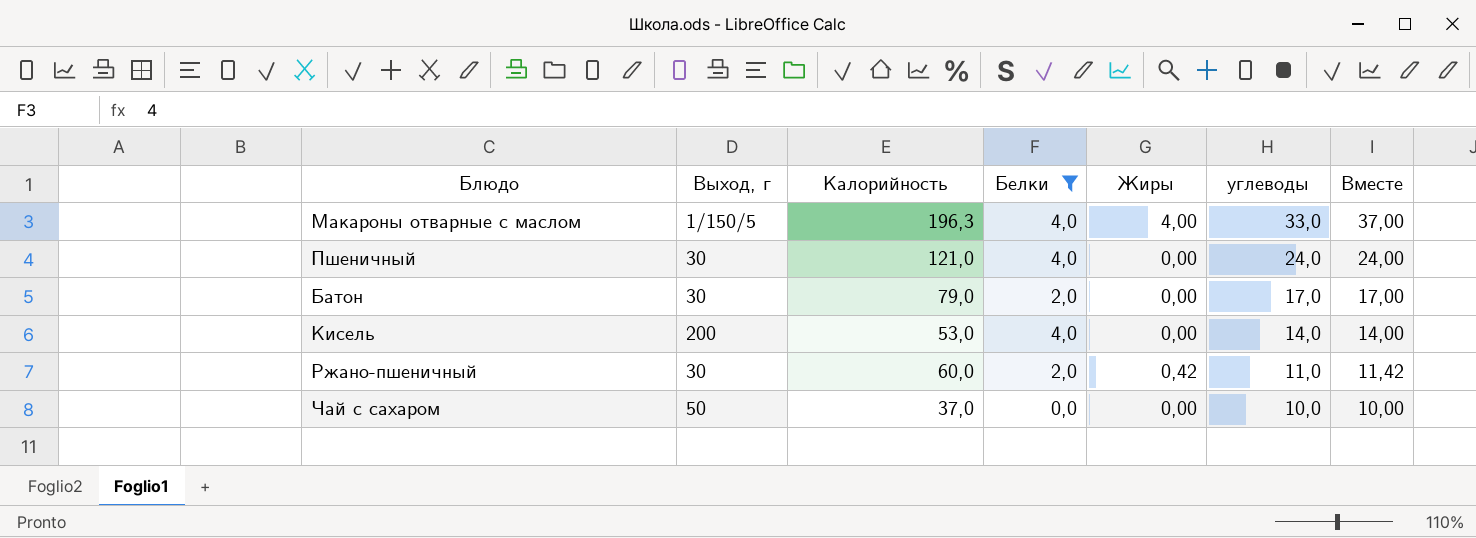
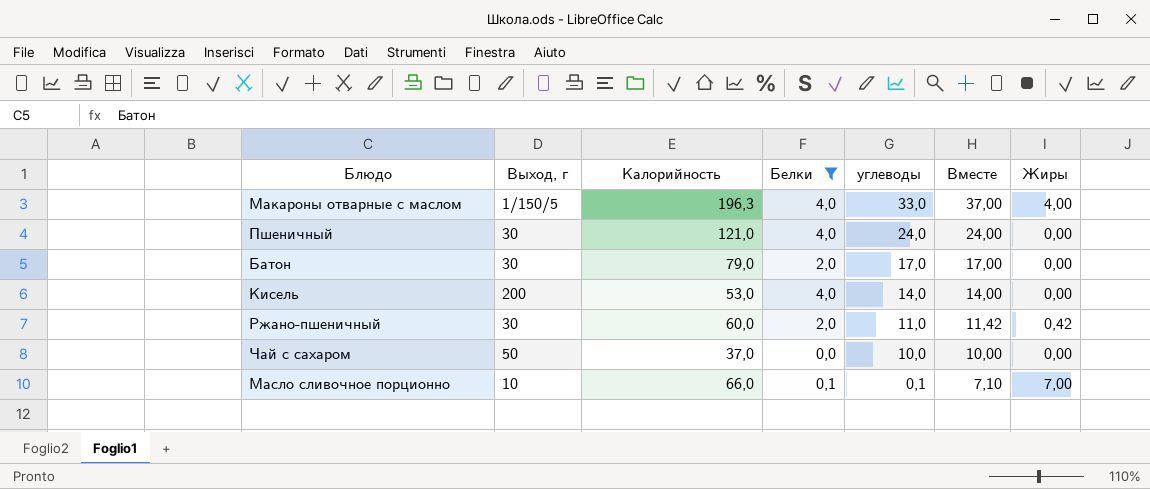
column Жиры | position: 5 -> 7
row Масло сливочное порционно: none -> 10 | 66,0 | 0,1 | 0,1 | 7,10 | 7,00

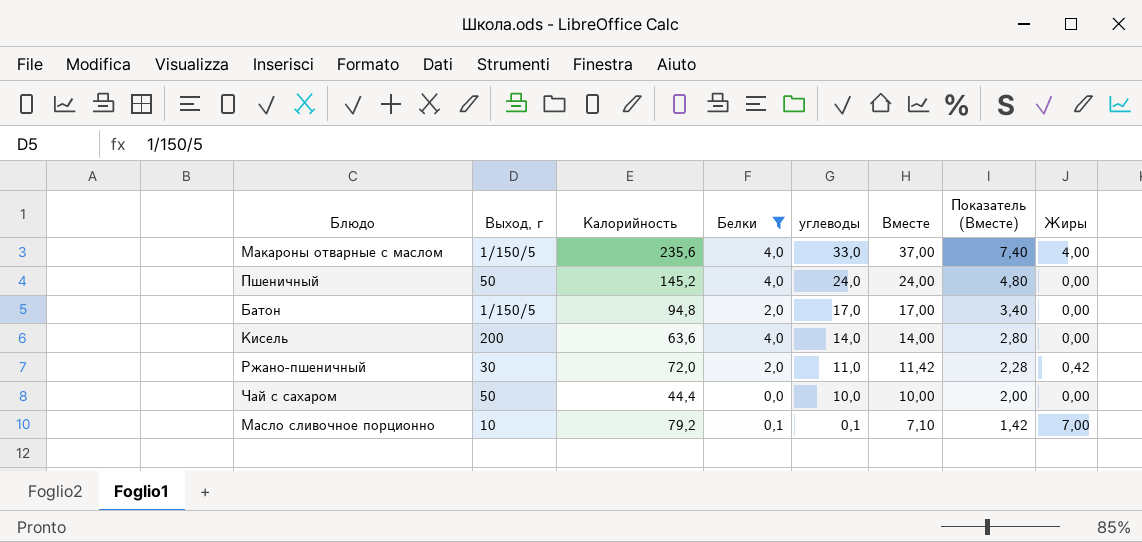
column Показатель (Вместе) | formula: none -> [Вместе] * 0,2
Макароны отварные с маслом | Калорийность: 196,3 -> 235,6
Пшеничный | Выход, г: 30 -> 50
Пшеничный | Калорийность: 121,0 -> 145,2
Батон | Выход, г: 30 -> 1/150/5
Батон | Калорийность: 79,0 -> 94,8
Кисель | Калорийность: 53,0 -> 63,6
Ржано-пшеничный | Калорийность: 60,0 -> 72,0
Чай с сахаром | Калорийность: 37,0 -> 44,4
Масло сливочное порционно | Калорийность: 66,0 -> 79,2

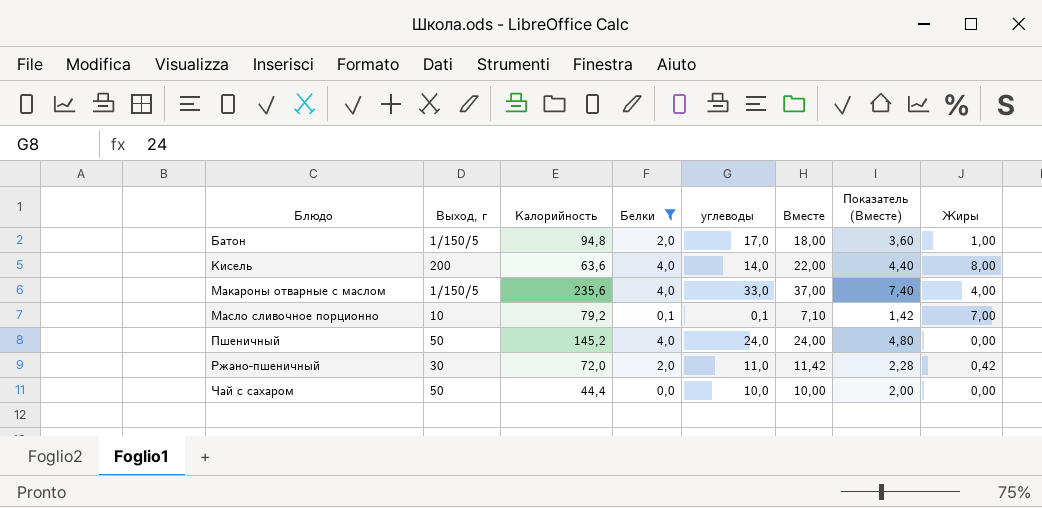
row order: углеводы descending -> Блюдо ascending
Батон | Вместе: 17,00 -> 18,00
Батон | Показатель (Вместе): 3,40 -> 3,60
Батон | Жиры: 0,00 -> 1,00
Кисель | Вместе: 14,00 -> 22,00
Кисель | Показатель (Вместе): 2,80 -> 4,40
Кисель | Жиры: 0,00 -> 8,00

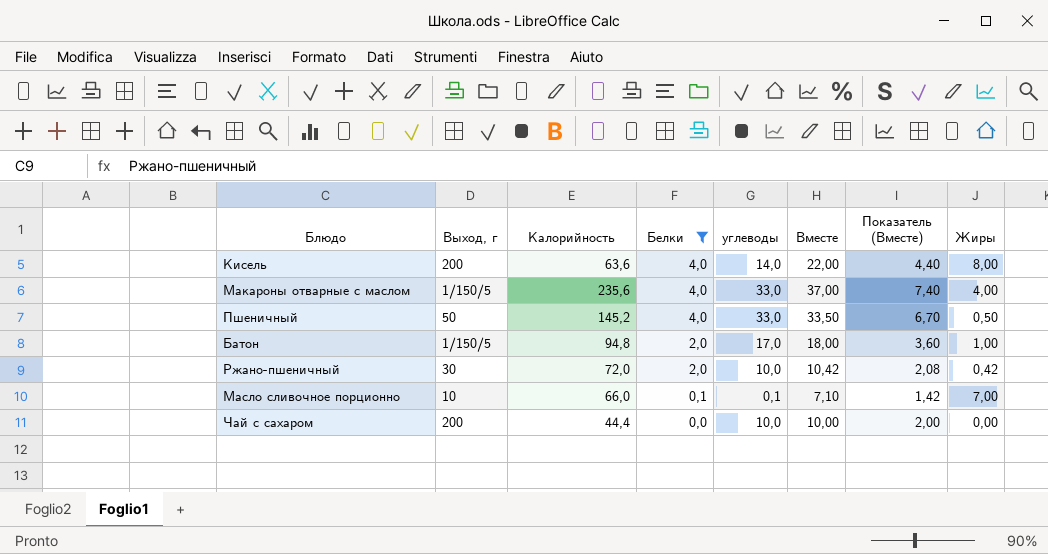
row order: Блюдо ascending -> Белки descending
Пшеничный | углеводы: 24,0 -> 33,0
Пшеничный | Вместе: 24,00 -> 33,50
Пшеничный | Показатель (Вместе): 4,80 -> 6,70
Пшеничный | Жиры: 0,00 -> 0,50
Ржано-пшеничный | углеводы: 11,0 -> 10,0
Ржано-пшеничный | Вместе: 11,42 -> 10,42
Ржано-пшеничный | Показатель (Вместе): 2,28 -> 2,08
Масло сливочное порционно | Калорийность: 79,2 -> 66,0
Чай с сахаром | Выход, г: 50 -> 200

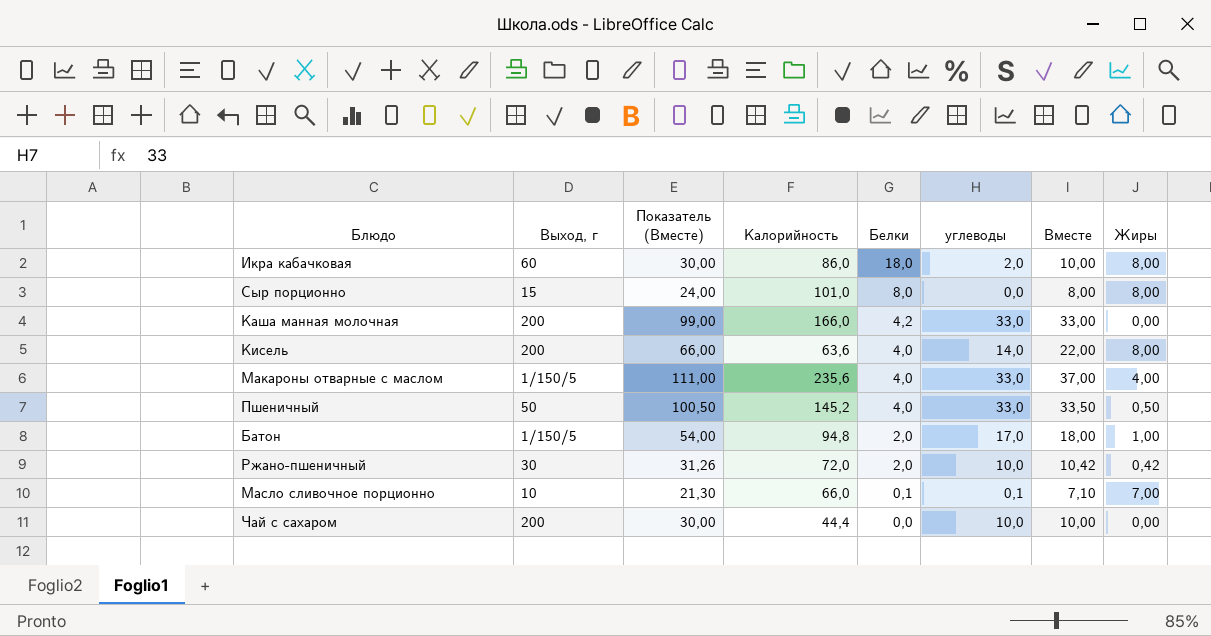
filter: Белки <= 4,0 -> none
column Показатель (Вместе) | formula: [Вместе] * 0,2 -> [Вместе] * 3
column Показатель (Вместе) | position: 7 -> 3

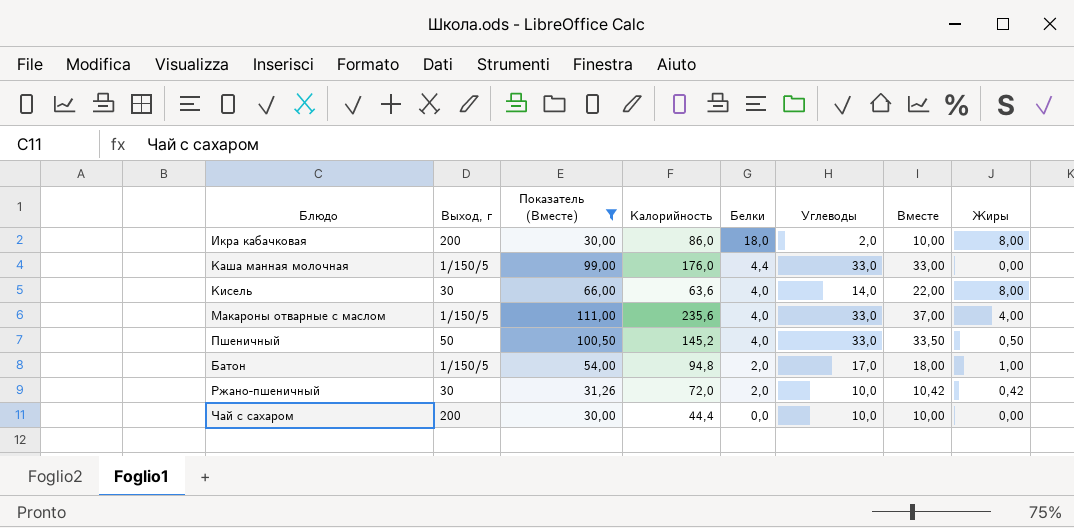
filter: none -> Показатель (Вместе) >= 30,00
column name: углеводы -> Углеводы
Икра кабачковая | Выход, г: 60 -> 200
Каша манная молочная | Выход, г: 200 -> 1/150/5
Каша манная молочная | Калорийность: 166,0 -> 176,0
Каша манная молочная | Белки: 4,2 -> 4,4
Кисель | Выход, г: 200 -> 30

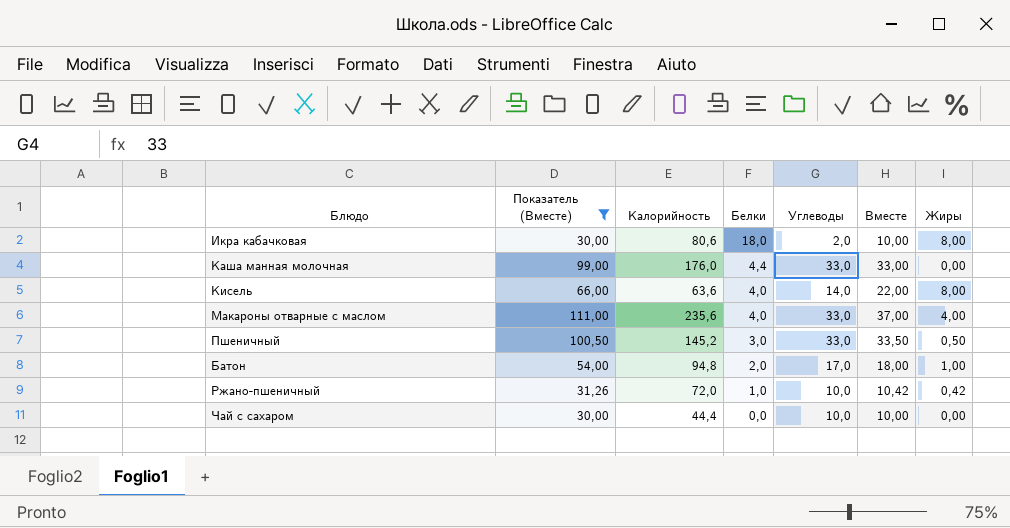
column Выход, г | position: 2 -> none
Икра кабачковая | Калорийность: 86,0 -> 80,6
Пшеничный | Белки: 4,0 -> 3,0
Ржано-пшеничный | Белки: 2,0 -> 1,0

